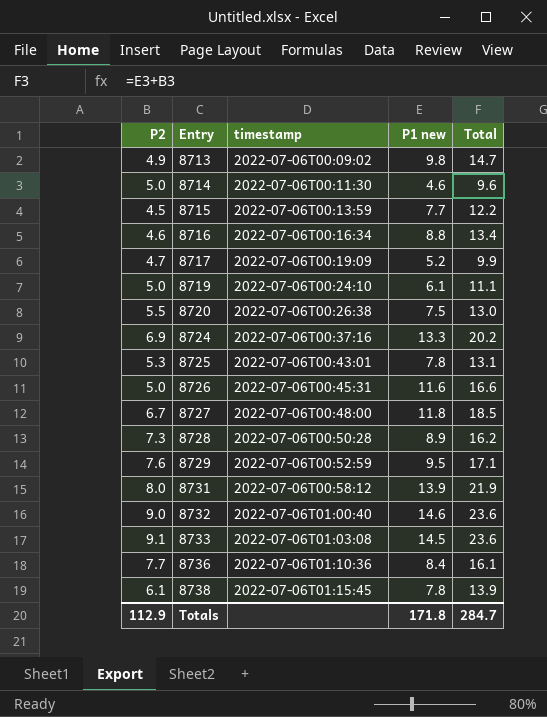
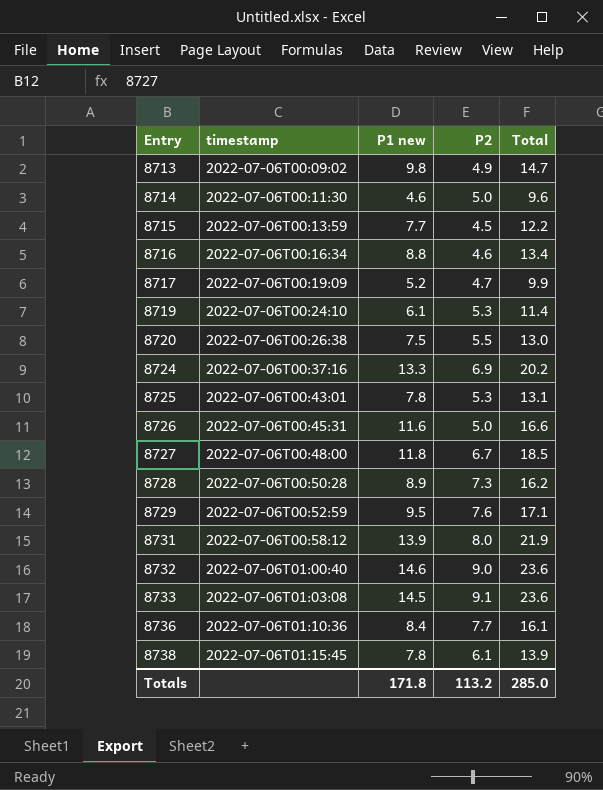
column P2 | position: 1 -> 4
8719 | P2: 5.0 -> 5.3
8719 | Total: 11.1 -> 11.4
Totals | P2: 112.9 -> 113.2
Totals | Total: 284.7 -> 285.0

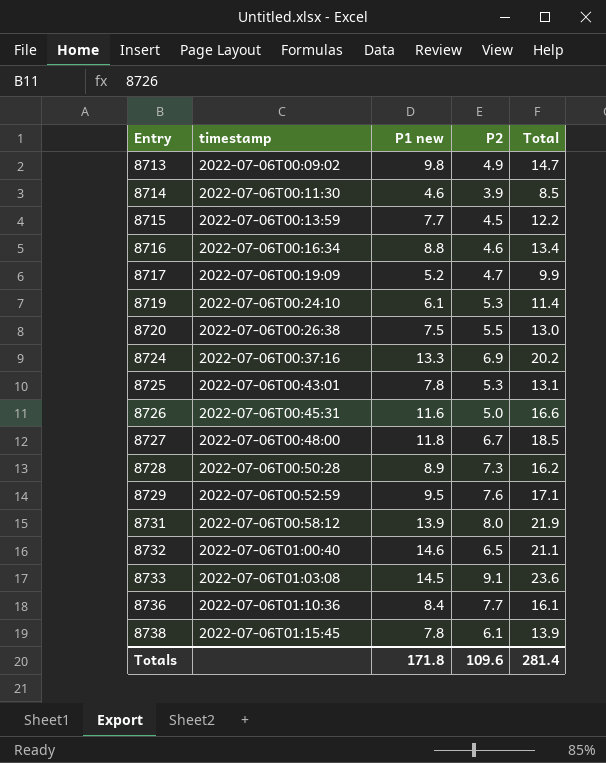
8714 | P2: 5.0 -> 3.9
8714 | Total: 9.6 -> 8.5
8732 | P2: 9.0 -> 6.5
8732 | Total: 23.6 -> 21.1
Totals | P2: 113.2 -> 109.6
Totals | Total: 285.0 -> 281.4

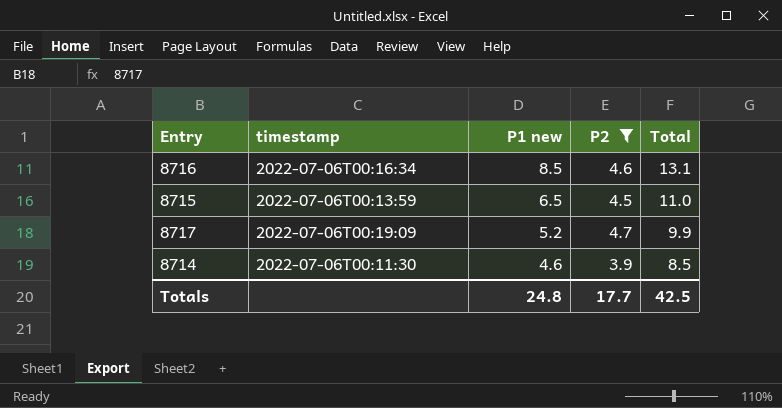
filter: none -> P2 <= 4.7
row order: Entry ascending -> P1 new descending
8716 | P1 new: 8.8 -> 8.5
8716 | Total: 13.4 -> 13.1
8715 | P1 new: 7.7 -> 6.5
8715 | Total: 12.2 -> 11.0
Totals | P1 new: 171.8 -> 24.8
Totals | P2: 109.6 -> 17.7
Totals | Total: 281.4 -> 42.5

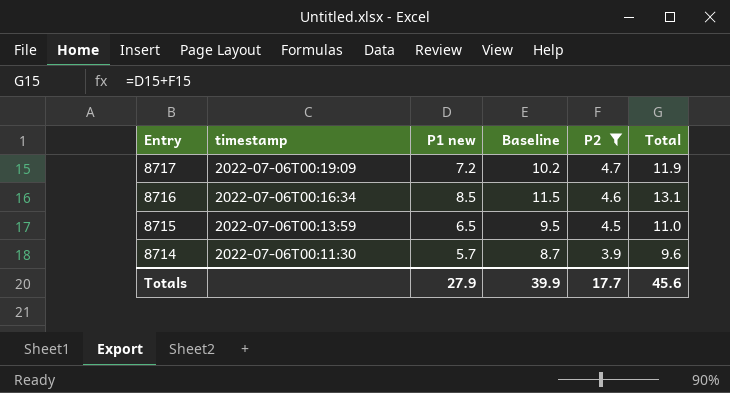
row order: P1 new descending -> Entry descending
column Baseline | formula: none -> [P1 new] + 3
8717 | P1 new: 5.2 -> 7.2
8717 | Total: 9.9 -> 11.9
8714 | P1 new: 4.6 -> 5.7
8714 | Total: 8.5 -> 9.6
Totals | P1 new: 24.8 -> 27.9
Totals | Total: 42.5 -> 45.6

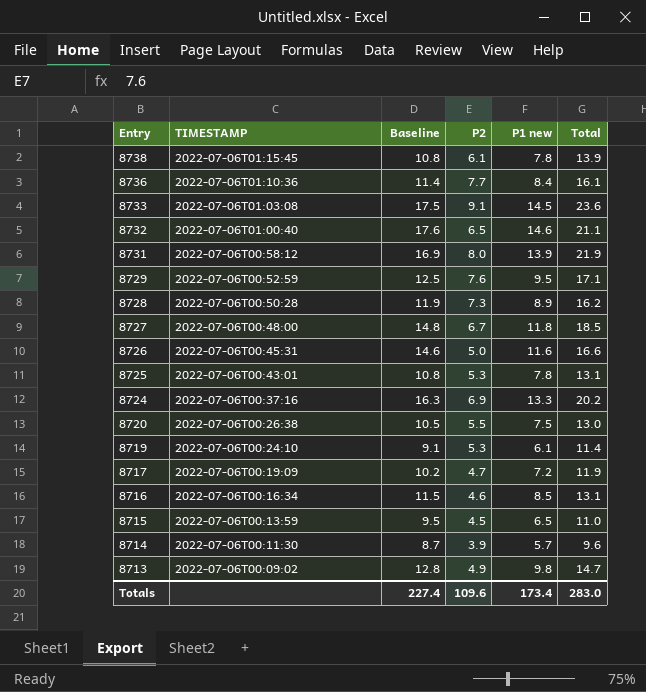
filter: P2 <= 4.7 -> none
column name: timestamp -> TIMESTAMP
column P1 new | position: 3 -> 5
Totals | Baseline: 39.9 -> 227.4
Totals | P2: 17.7 -> 109.6
Totals | P1 new: 27.9 -> 173.4
Totals | Total: 45.6 -> 283.0

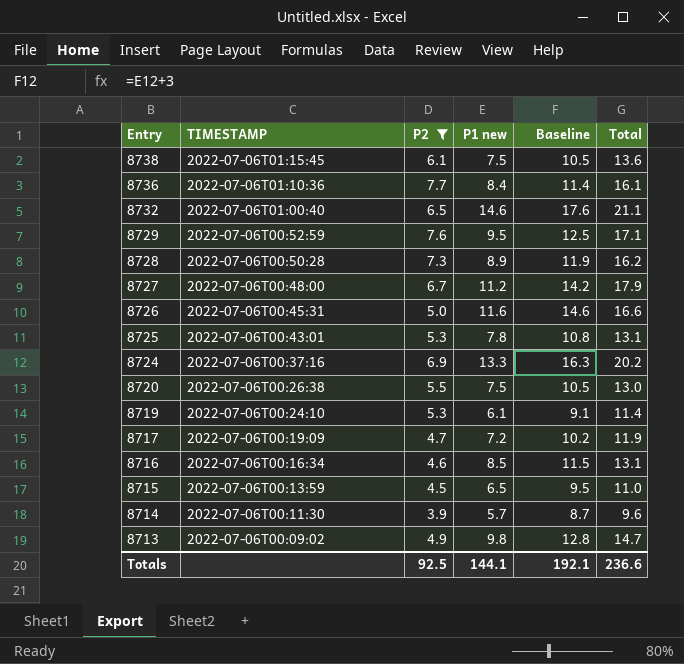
filter: none -> P2 <= 7.7
column Baseline | position: 3 -> 5
8738 | P1 new: 7.8 -> 7.5
8738 | Baseline: 10.8 -> 10.5
8738 | Total: 13.9 -> 13.6
8727 | P1 new: 11.8 -> 11.2
8727 | Baseline: 14.8 -> 14.2
8727 | Total: 18.5 -> 17.9
Totals | P2: 109.6 -> 92.5
Totals | P1 new: 173.4 -> 144.1
Totals | Baseline: 227.4 -> 192.1
Totals | Total: 283.0 -> 236.6

